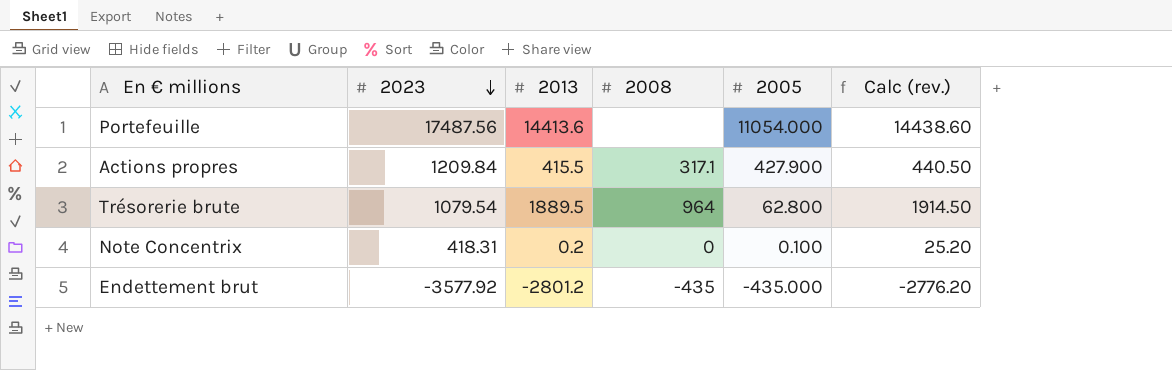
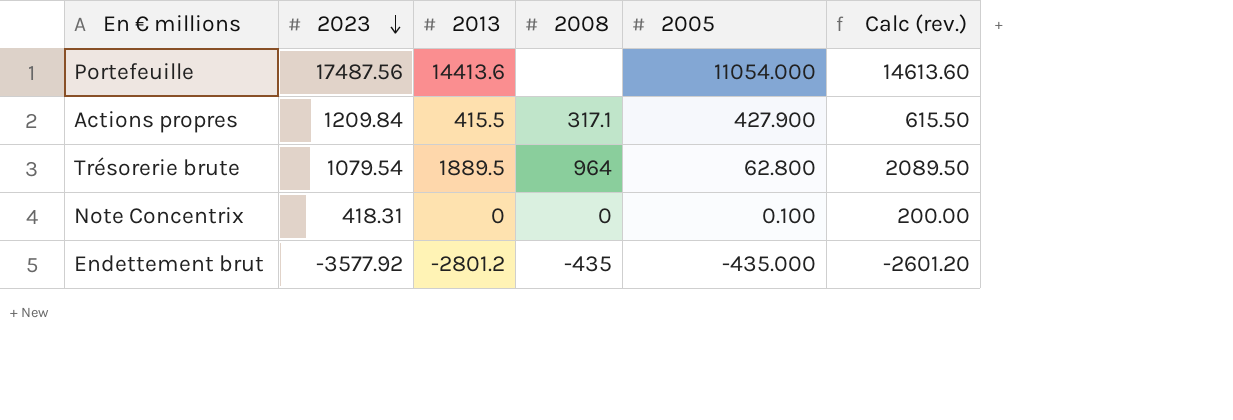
column Calc (rev.) | formula: [2013] + 25 -> [2013] + 200
Note Concentrix | 2013: 0.2 -> 0

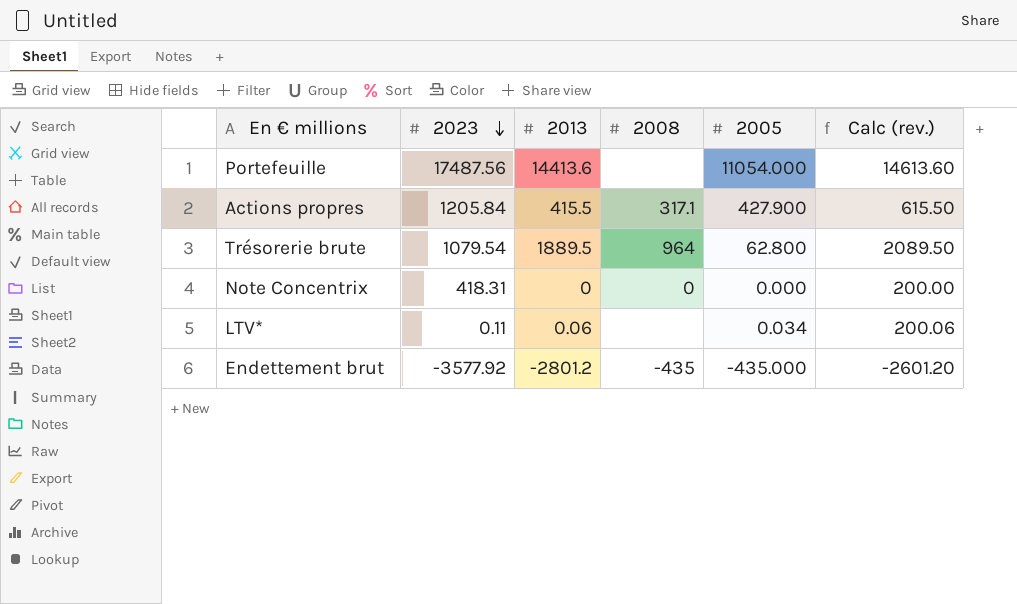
Actions propres | 2023: 1209.84 -> 1205.84
Note Concentrix | 2005: 0.100 -> 0.000
row LTV*: none -> 0.11 | 0.06 | none | 0.034 | 200.06

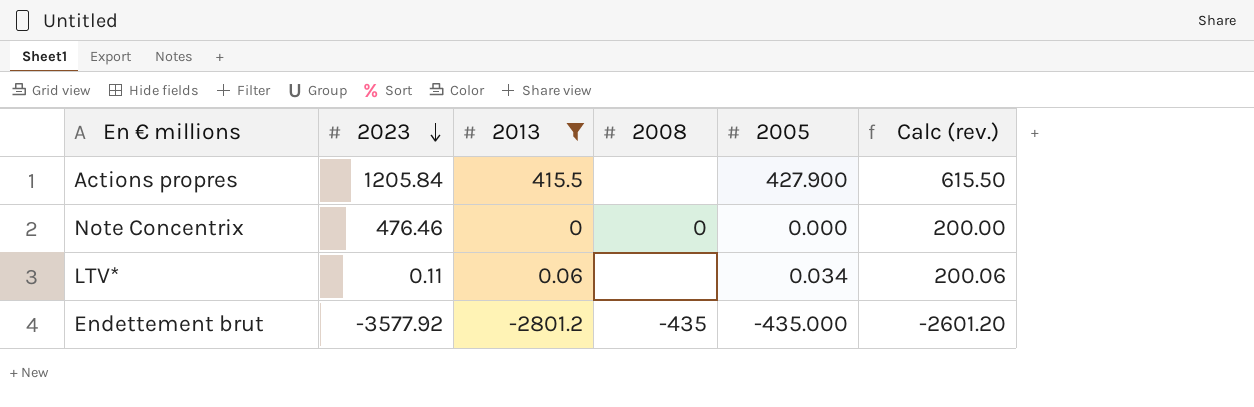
filter: none -> 2013 <= 415.5
Actions propres | 2008: 317.1 -> none
Note Concentrix | 2023: 418.31 -> 476.46

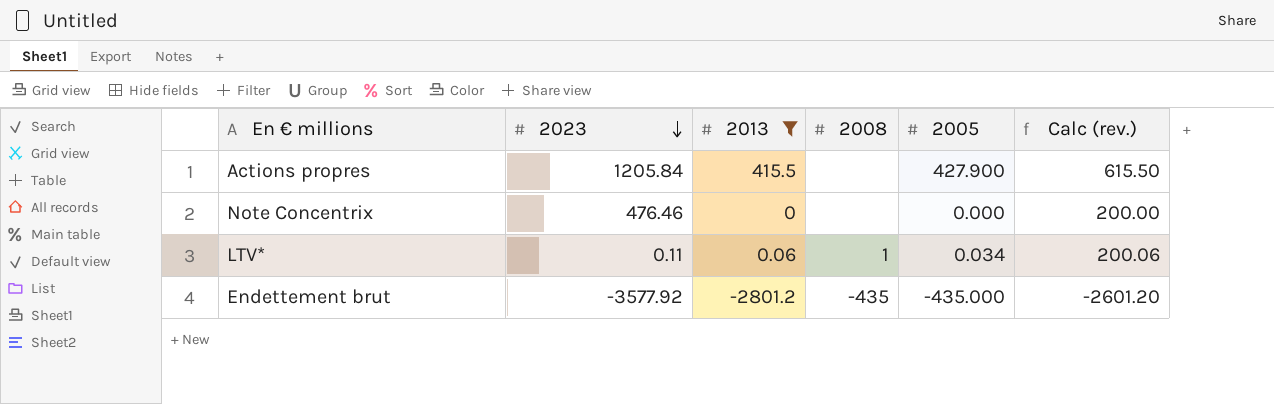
Note Concentrix | 2008: 0 -> none
LTV* | 2008: none -> 1

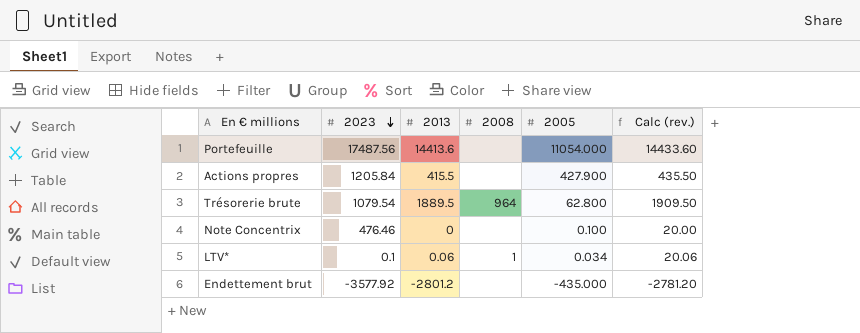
filter: 2013 <= 415.5 -> none
column Calc (rev.) | formula: [2013] + 200 -> [2013] + 20
Note Concentrix | 2005: 0.000 -> 0.100
LTV* | 2023: 0.11 -> 0.1
Endettement brut | 2008: -435 -> none

